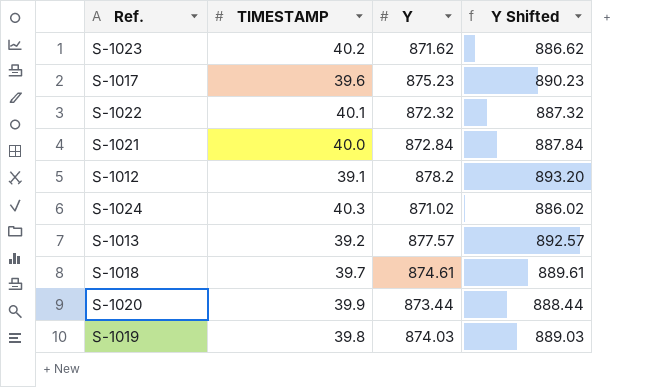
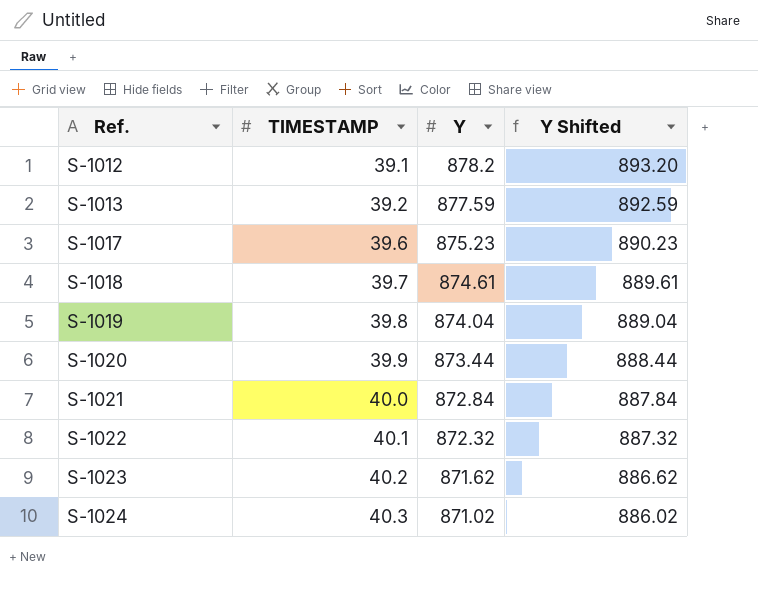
row order: none -> Ref. ascending
S-1013 | Y: 877.57 -> 877.59
S-1013 | Y Shifted: 892.57 -> 892.59
S-1019 | Y: 874.03 -> 874.04
S-1019 | Y Shifted: 889.03 -> 889.04

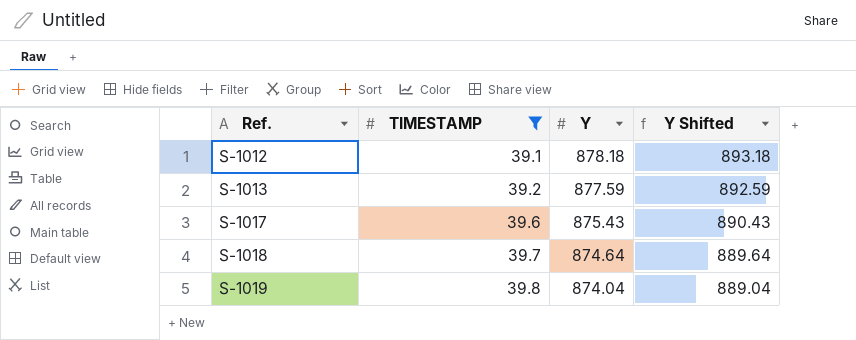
filter: none -> TIMESTAMP <= 39.8
S-1012 | Y: 878.2 -> 878.18
S-1012 | Y Shifted: 893.20 -> 893.18
S-1017 | Y: 875.23 -> 875.43
S-1017 | Y Shifted: 890.23 -> 890.43
S-1018 | Y: 874.61 -> 874.64
S-1018 | Y Shifted: 889.61 -> 889.64

